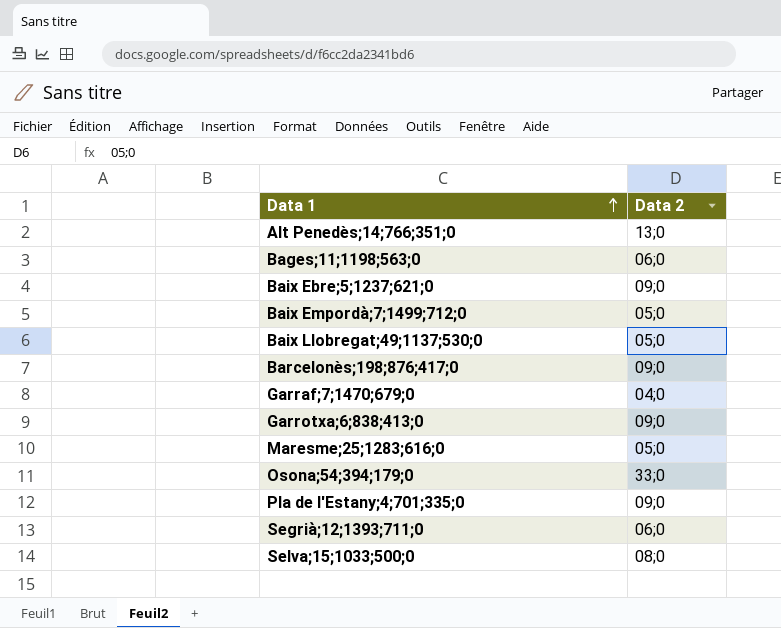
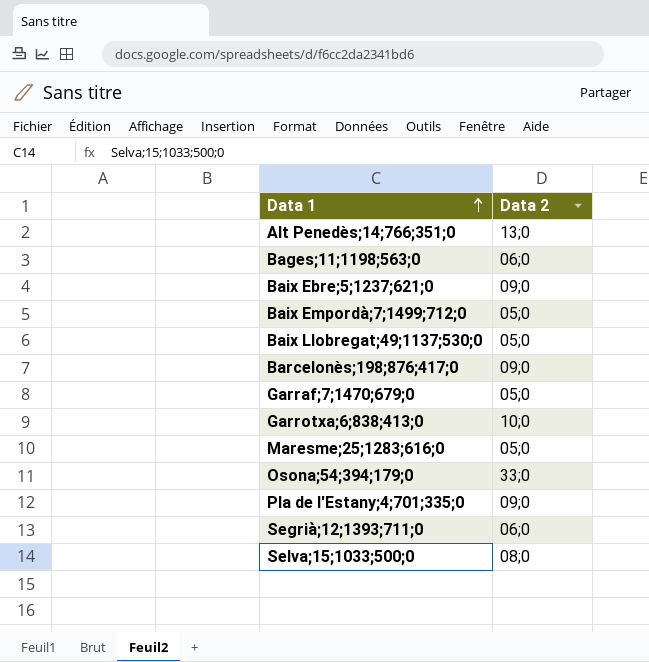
Garraf;7;1470;679;0 | Data 2: 04;0 -> 05;0
Garrotxa;6;838;413;0 | Data 2: 09;0 -> 10;0

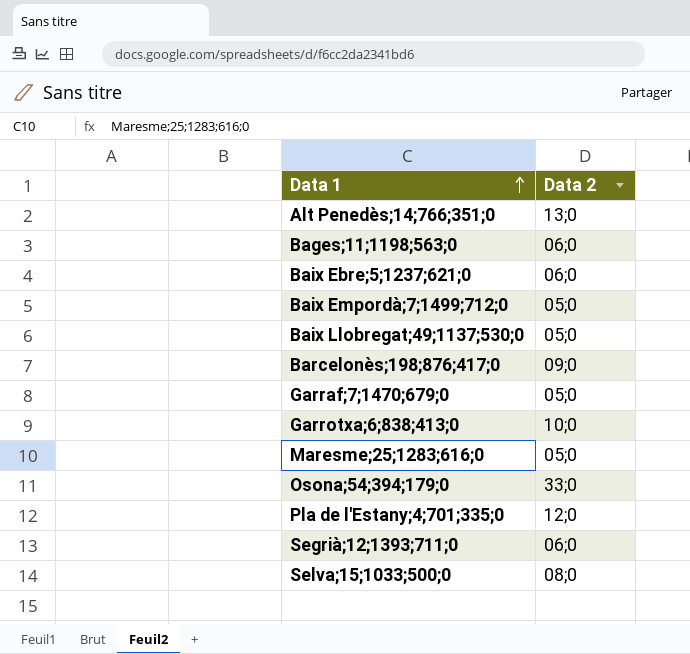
Baix Ebre;5;1237;621;0 | Data 2: 09;0 -> 06;0
Pla de l'Estany;4;701;335;0 | Data 2: 09;0 -> 12;0

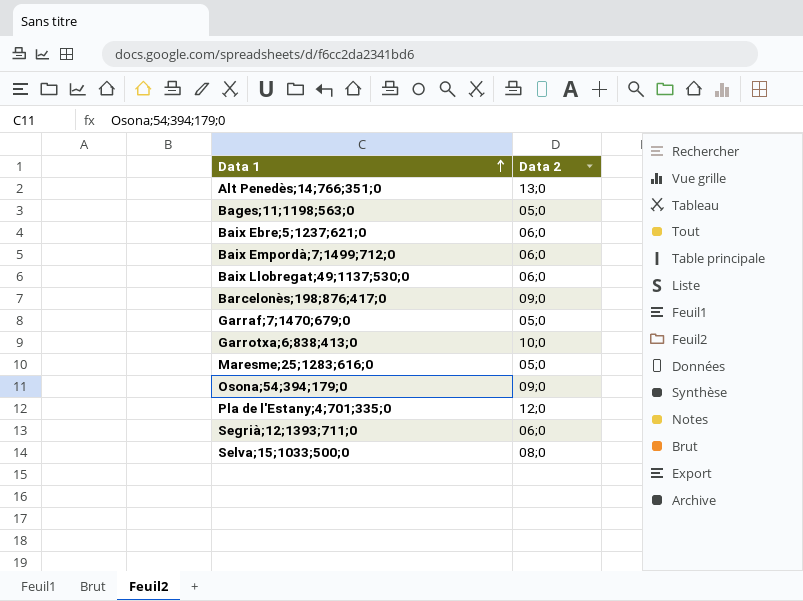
Bages;11;1198;563;0 | Data 2: 06;0 -> 05;0
Baix Empordà;7;1499;712;0 | Data 2: 05;0 -> 06;0
Baix Llobregat;49;1137;530;0 | Data 2: 05;0 -> 06;0
Osona;54;394;179;0 | Data 2: 33;0 -> 09;0

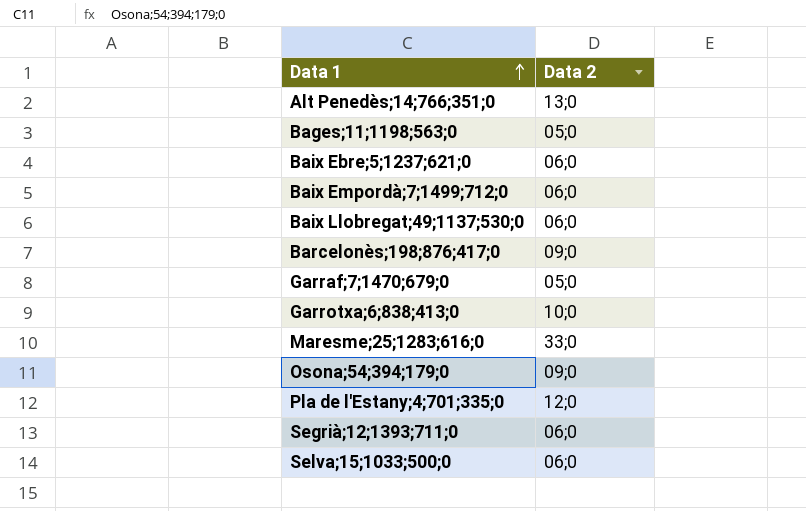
Maresme;25;1283;616;0 | Data 2: 05;0 -> 33;0
Selva;15;1033;500;0 | Data 2: 08;0 -> 06;0

